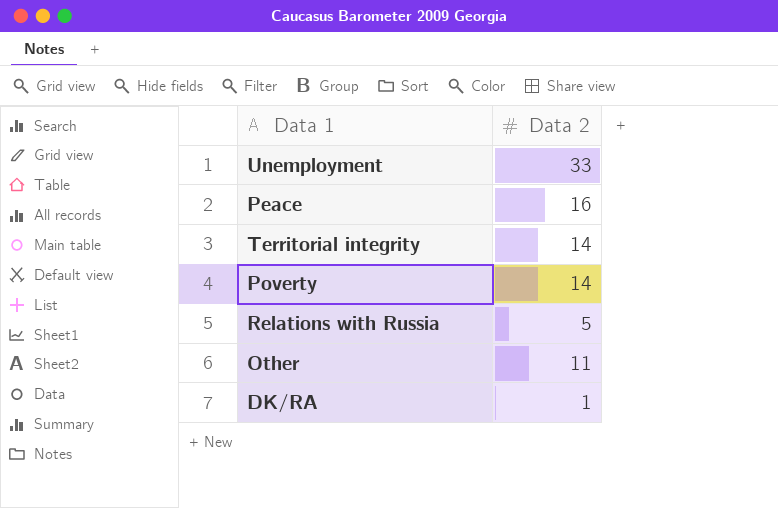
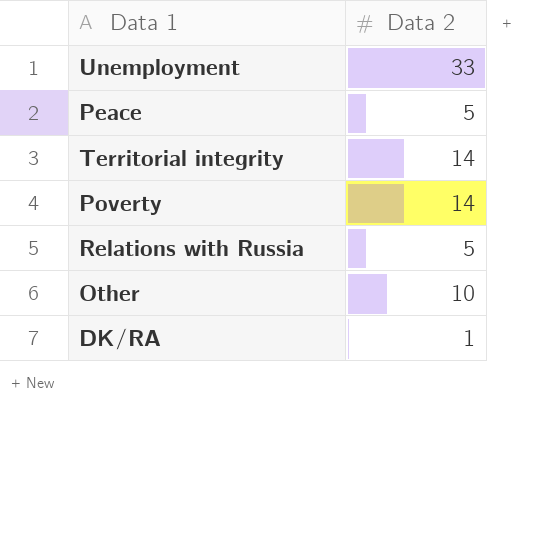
Peace | Data 2: 16 -> 5
Other | Data 2: 11 -> 10

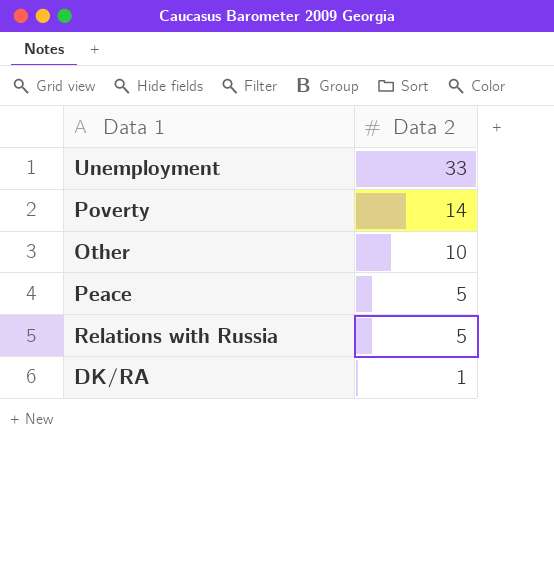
row order: none -> Data 2 descending
row Territorial integrity: 14 -> none

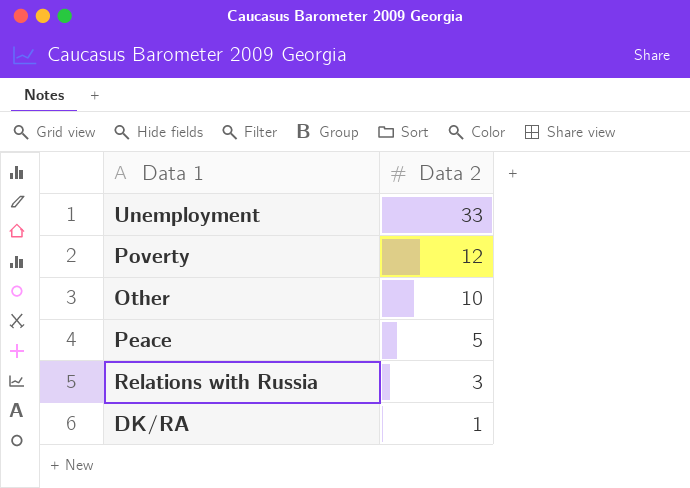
Poverty | Data 2: 14 -> 12
Relations with Russia | Data 2: 5 -> 3

